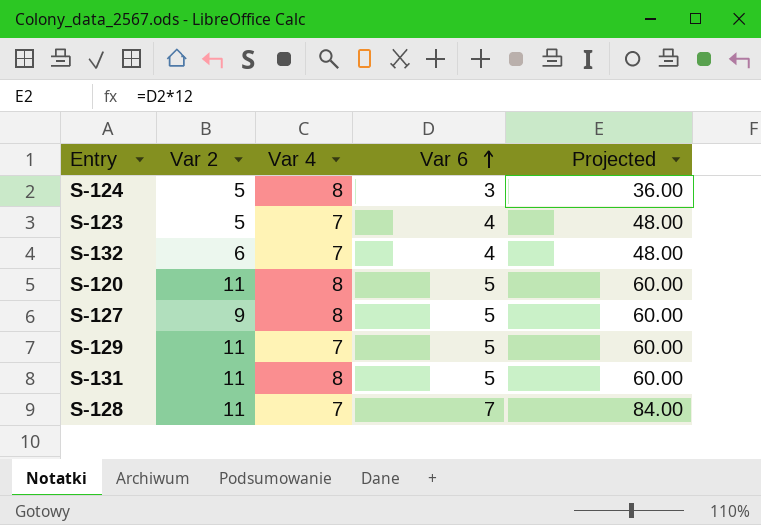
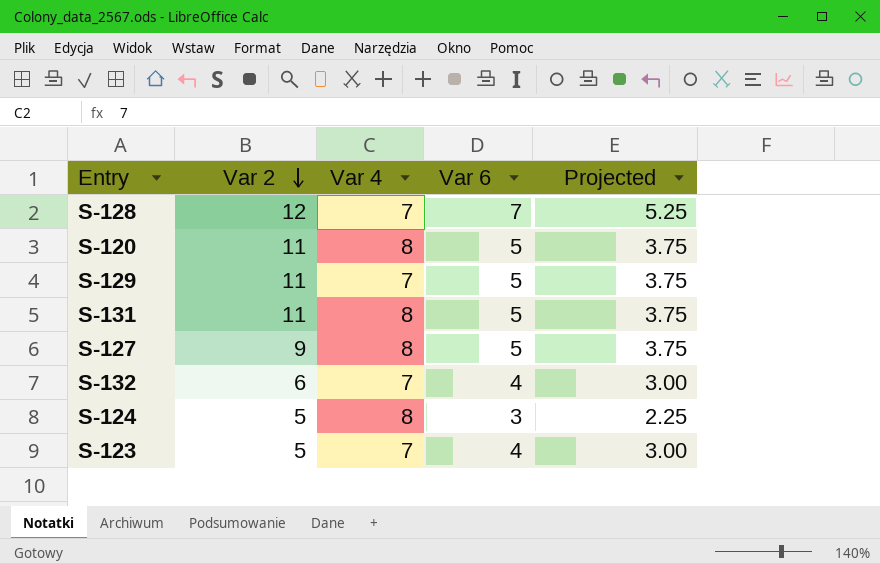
row order: Var 6 ascending -> Var 2 descending
column Projected | formula: [Var 6] * 12 -> [Var 6] * 0.75
S-128 | Var 2: 11 -> 12

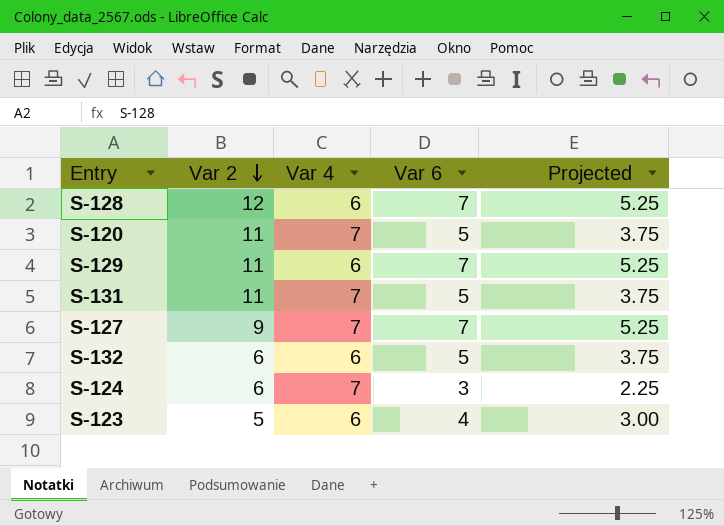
S-128 | Var 4: 7 -> 6
S-120 | Var 4: 8 -> 7
S-129 | Var 4: 7 -> 6
S-129 | Var 6: 5 -> 7
S-129 | Projected: 3.75 -> 5.25
S-131 | Var 4: 8 -> 7
S-127 | Var 4: 8 -> 7
S-127 | Var 6: 5 -> 7
S-127 | Projected: 3.75 -> 5.25
S-132 | Var 4: 7 -> 6
S-132 | Var 6: 4 -> 5
S-132 | Projected: 3.00 -> 3.75
S-124 | Var 2: 5 -> 6
S-124 | Var 4: 8 -> 7
S-123 | Var 4: 7 -> 6

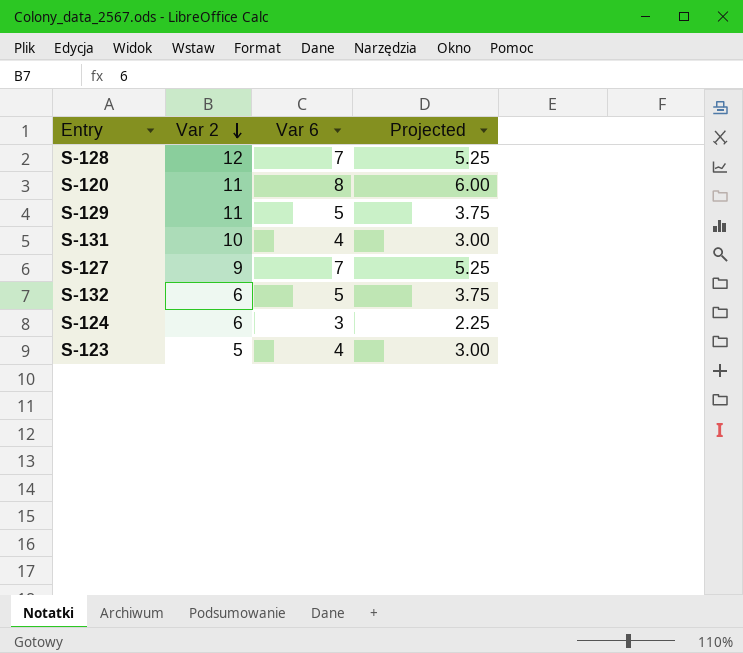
column Var 4 | position: 3 -> none
S-120 | Var 6: 5 -> 8
S-120 | Projected: 3.75 -> 6.00
S-129 | Var 6: 7 -> 5
S-129 | Projected: 5.25 -> 3.75
S-131 | Var 2: 11 -> 10
S-131 | Var 6: 5 -> 4
S-131 | Projected: 3.75 -> 3.00

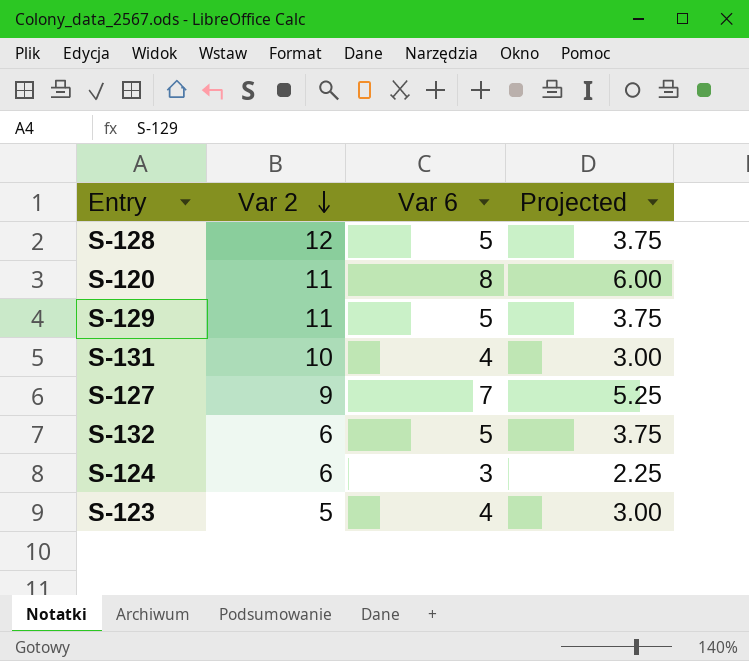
S-128 | Var 6: 7 -> 5
S-128 | Projected: 5.25 -> 3.75

